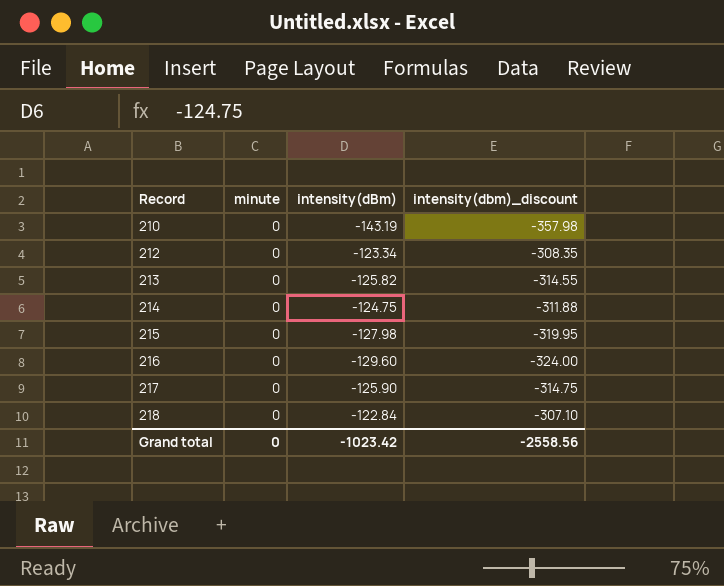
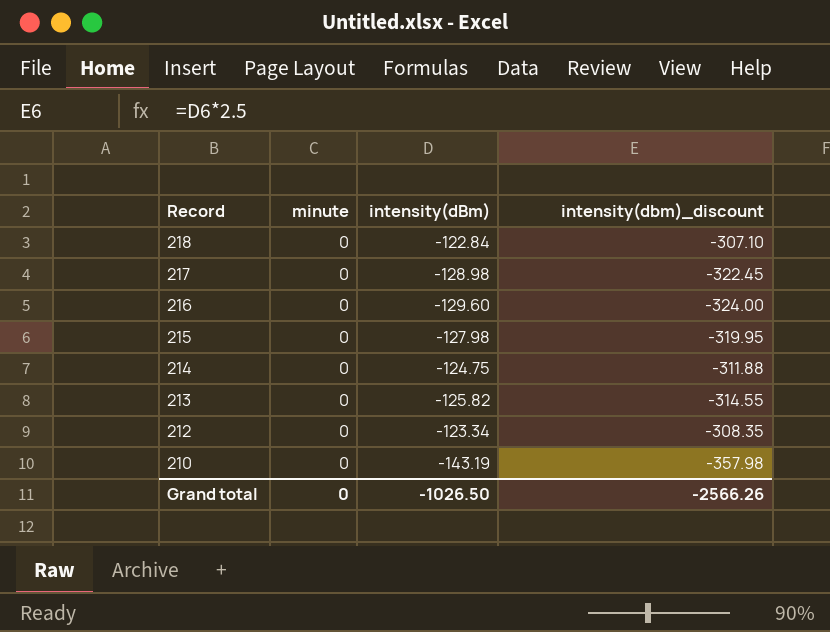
row order: Record ascending -> Record descending
217 | intensity(dBm): -125.90 -> -128.98
217 | intensity(dbm)_discount: -314.75 -> -322.45
Grand total | intensity(dBm): -1023.42 -> -1026.50
Grand total | intensity(dbm)_discount: -2558.56 -> -2566.26

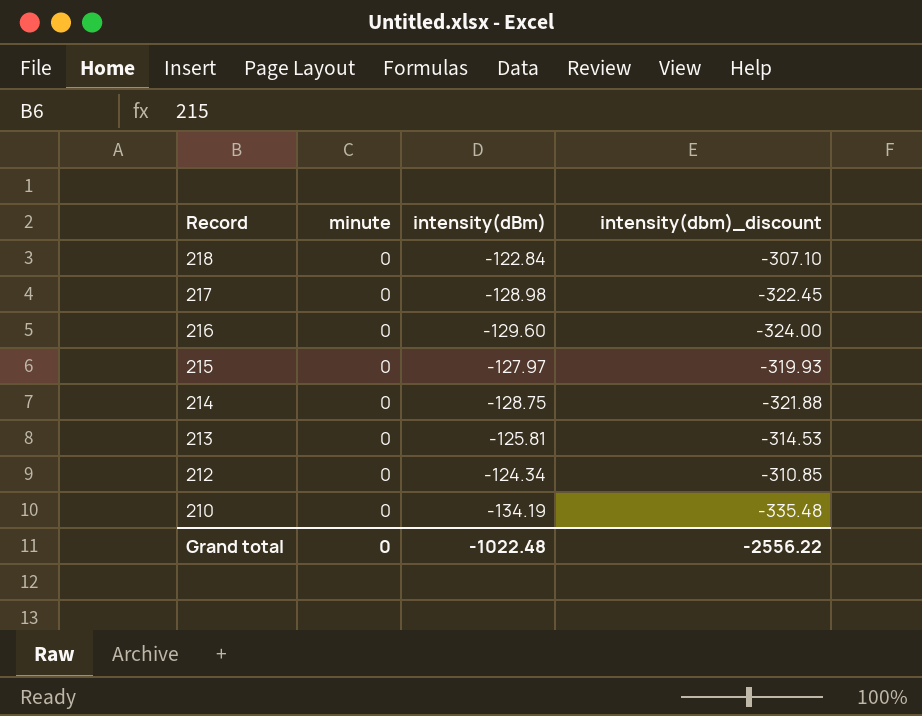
215 | intensity(dBm): -127.98 -> -127.97
215 | intensity(dbm)_discount: -319.95 -> -319.93
214 | intensity(dBm): -124.75 -> -128.75
214 | intensity(dbm)_discount: -311.88 -> -321.88
213 | intensity(dBm): -125.82 -> -125.81
213 | intensity(dbm)_discount: -314.55 -> -314.53
212 | intensity(dBm): -123.34 -> -124.34
212 | intensity(dbm)_discount: -308.35 -> -310.85
210 | intensity(dBm): -143.19 -> -134.19
210 | intensity(dbm)_discount: -357.98 -> -335.48
Grand total | intensity(dBm): -1026.50 -> -1022.48
Grand total | intensity(dbm)_discount: -2566.26 -> -2556.22

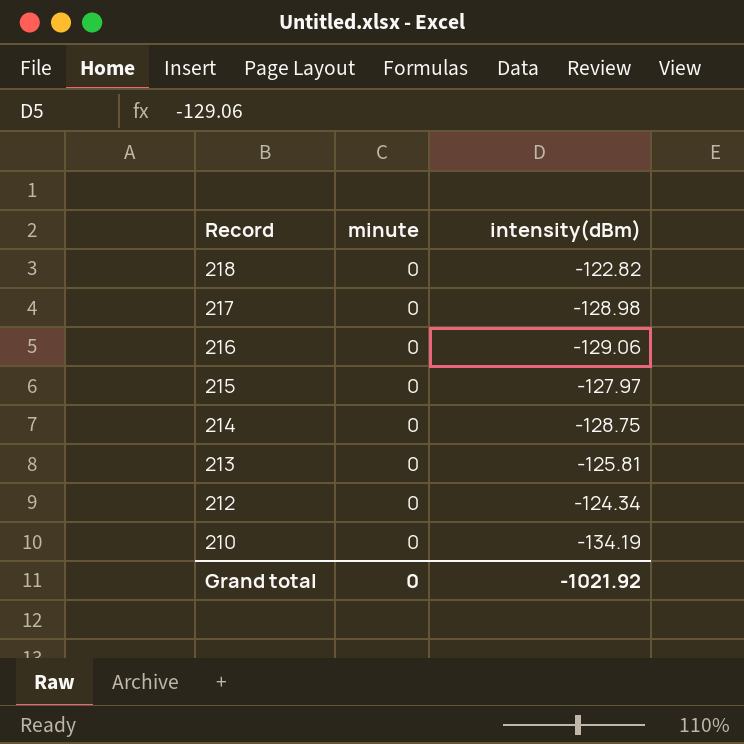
column intensity(dbm)_discount | formula: [intensity(dBm)] * 2.5 -> none
218 | intensity(dBm): -122.84 -> -122.82
216 | intensity(dBm): -129.60 -> -129.06
Grand total | intensity(dBm): -1022.48 -> -1021.92

